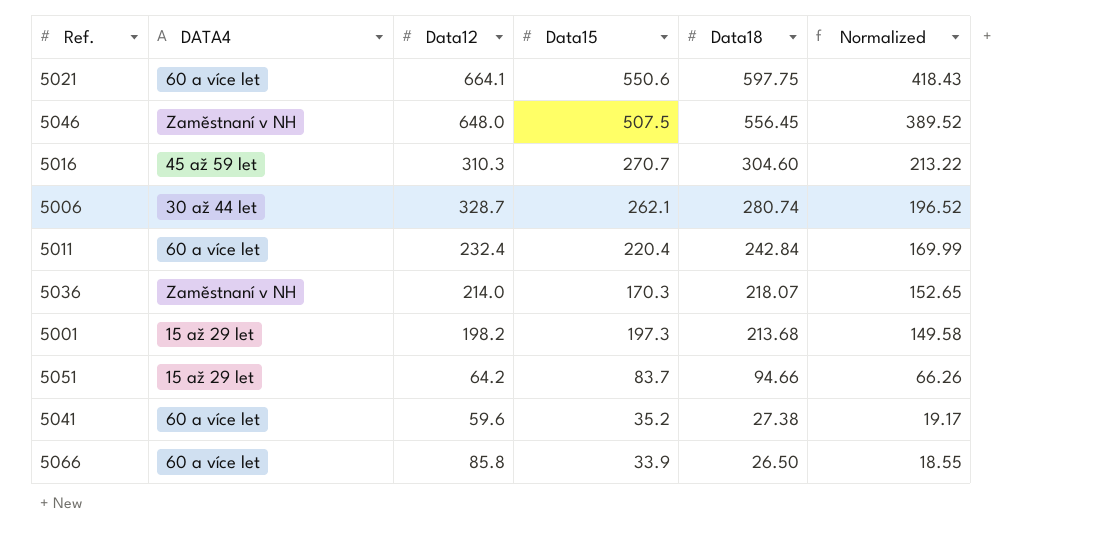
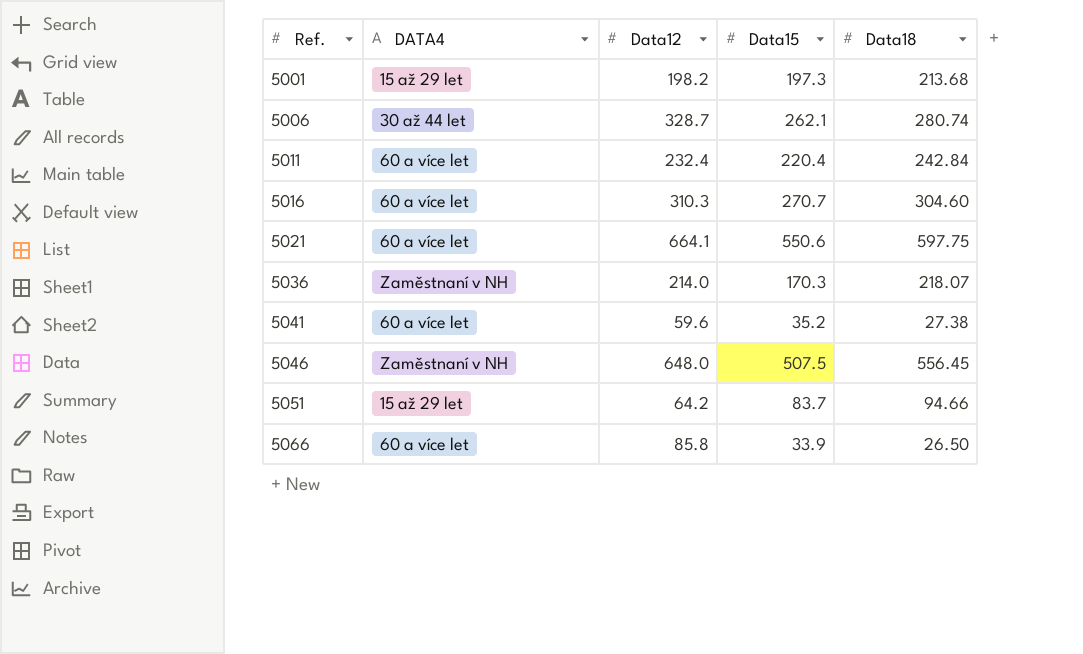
row order: Data18 descending -> Ref. ascending
column Normalized | formula: [Data18] * 0.7 -> none
5016 | DATA4: 45 až 59 let -> 60 a více let

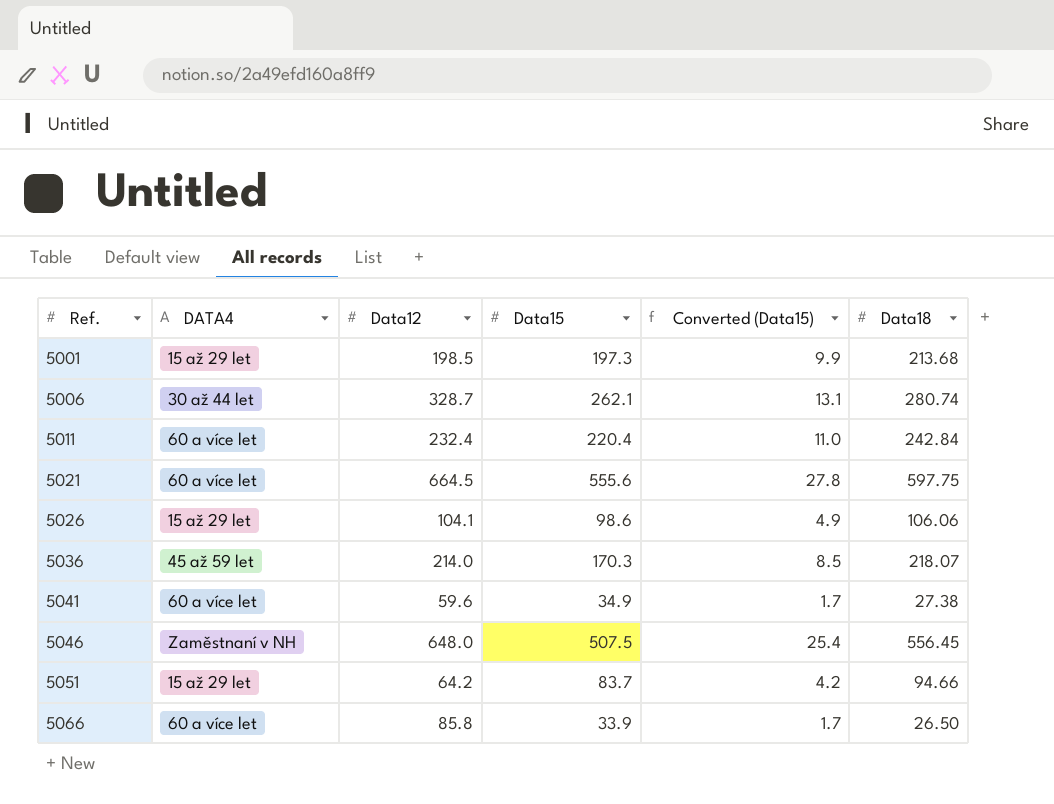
column Converted (Data15) | formula: none -> [Data15] * 0.05
row 5016: 60 a více let | 310.3 | 270.7 | 304.60 -> none
5001 | Data12: 198.2 -> 198.5
5021 | Data12: 664.1 -> 664.5
5021 | Data15: 550.6 -> 555.6
row 5026: none -> 15 až 29 let | 104.1 | 98.6 | 4.9 | 106.06
5036 | DATA4: Zaměstnaní v NH -> 45 až 59 let
5041 | Data15: 35.2 -> 34.9

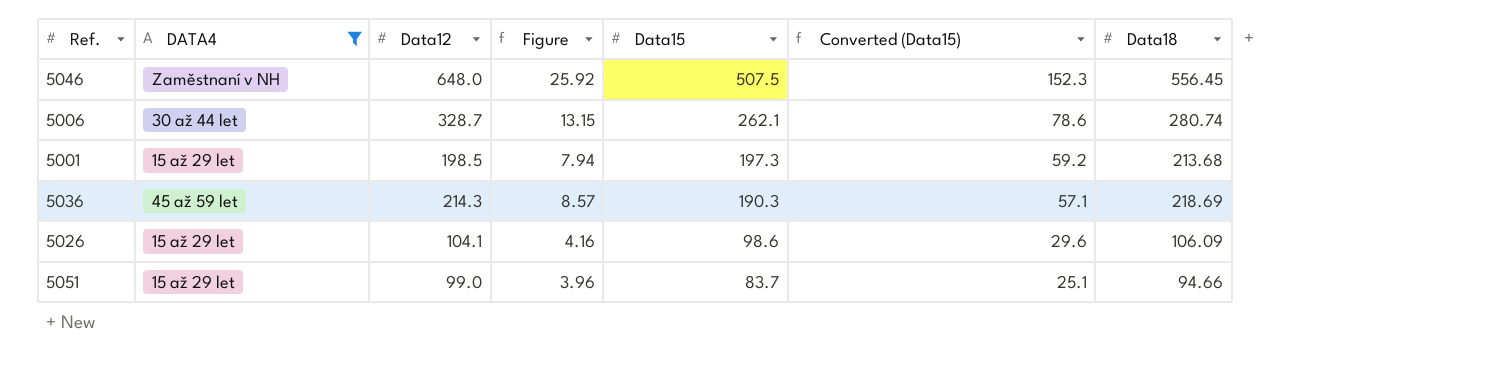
filter: none -> DATA4 != 60 a více let
row order: Ref. ascending -> Data15 descending
column Figure | formula: none -> [Data12] * 0.04
column Converted (Data15) | formula: [Data15] * 0.05 -> [Data15] * 0.3
5036 | Data12: 214.0 -> 214.3
5036 | Data15: 170.3 -> 190.3
5036 | Data18: 218.07 -> 218.69
5026 | Data18: 106.06 -> 106.09
5051 | Data12: 64.2 -> 99.0

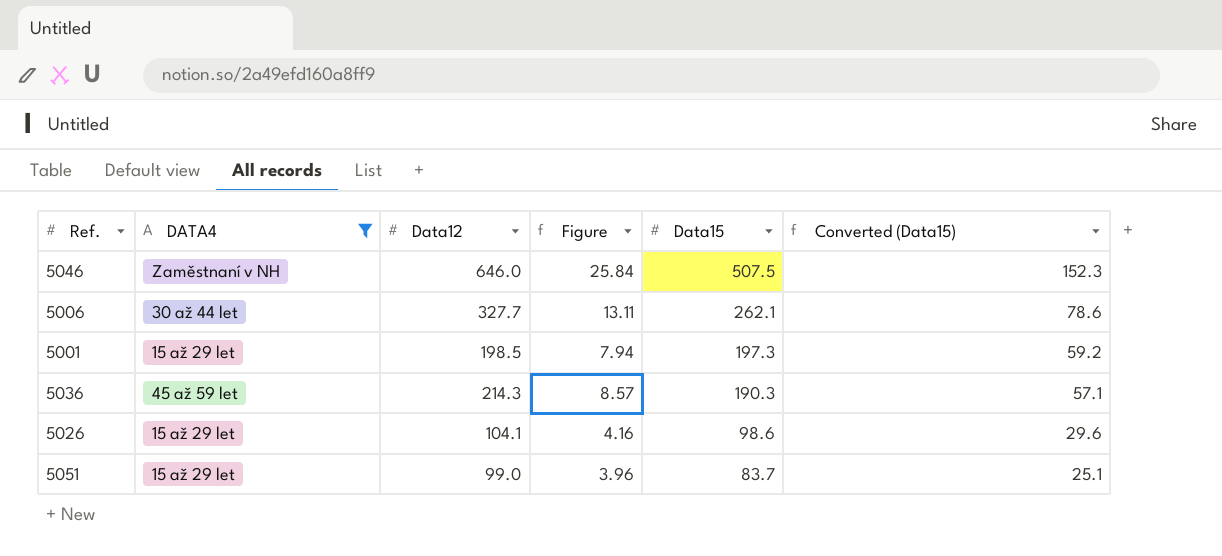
column Data18 | position: 7 -> none
5046 | Data12: 648.0 -> 646.0
5046 | Figure: 25.92 -> 25.84
5006 | Data12: 328.7 -> 327.7
5006 | Figure: 13.15 -> 13.11

